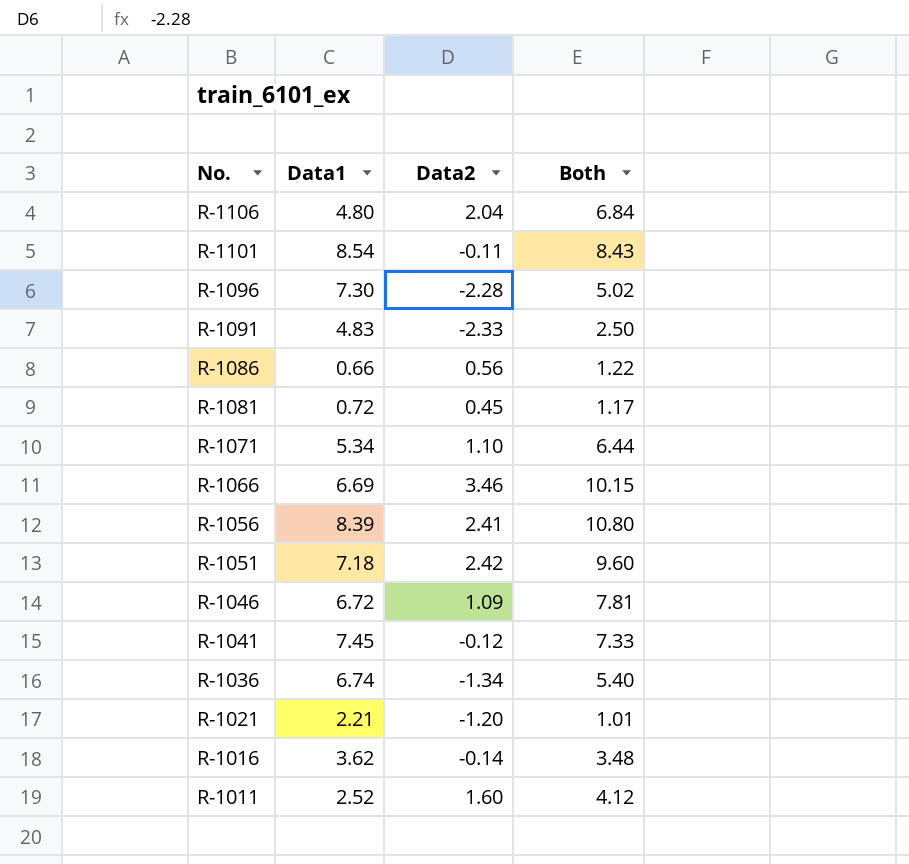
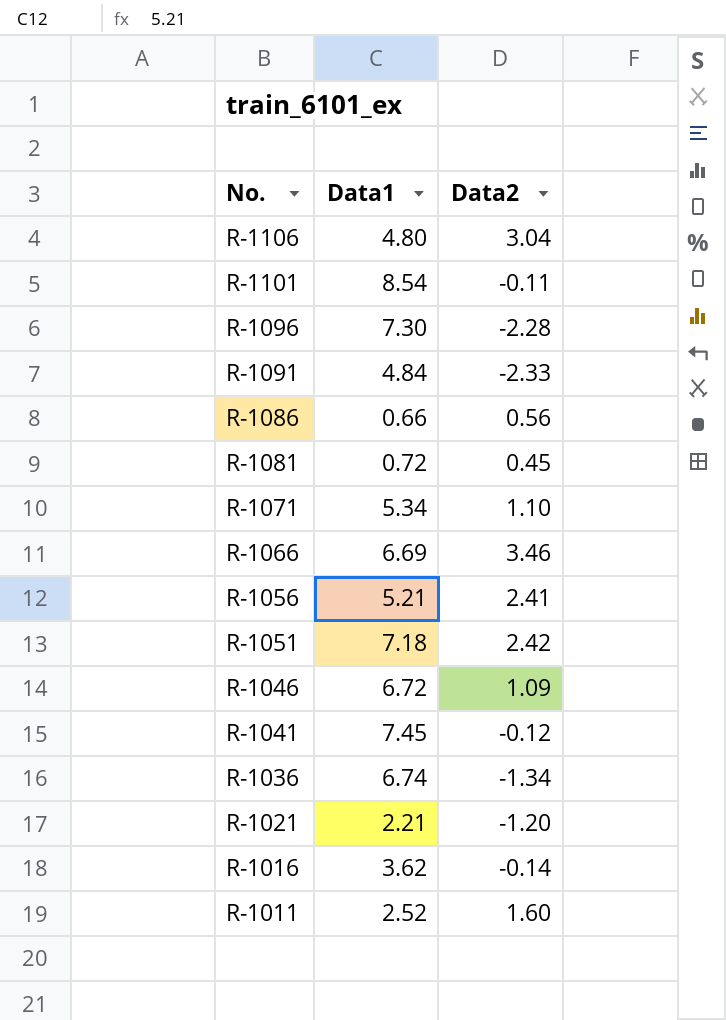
column Both | formula: [Data1] + [Data2] -> none
R-1106 | Data2: 2.04 -> 3.04
R-1091 | Data1: 4.83 -> 4.84
R-1056 | Data1: 8.39 -> 5.21

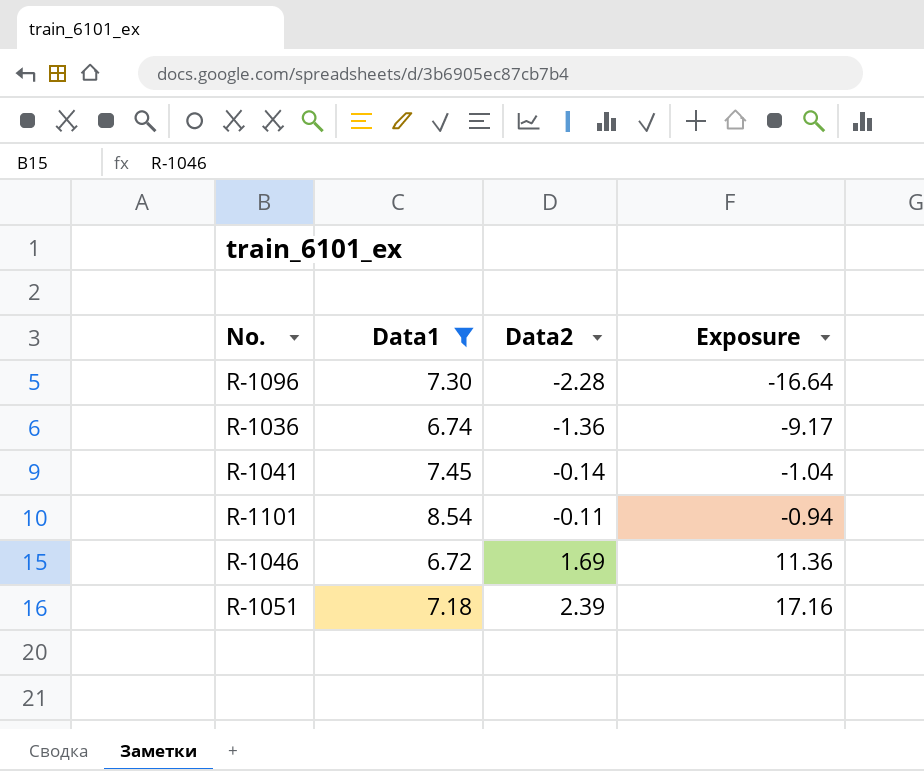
filter: none -> Data1 >= 6.72
row order: No. descending -> Data2 ascending
column Exposure | formula: none -> [Data1] * [Data2]
R-1036 | Data2: -1.34 -> -1.36
R-1041 | Data2: -0.12 -> -0.14
R-1046 | Data2: 1.09 -> 1.69
R-1051 | Data2: 2.42 -> 2.39

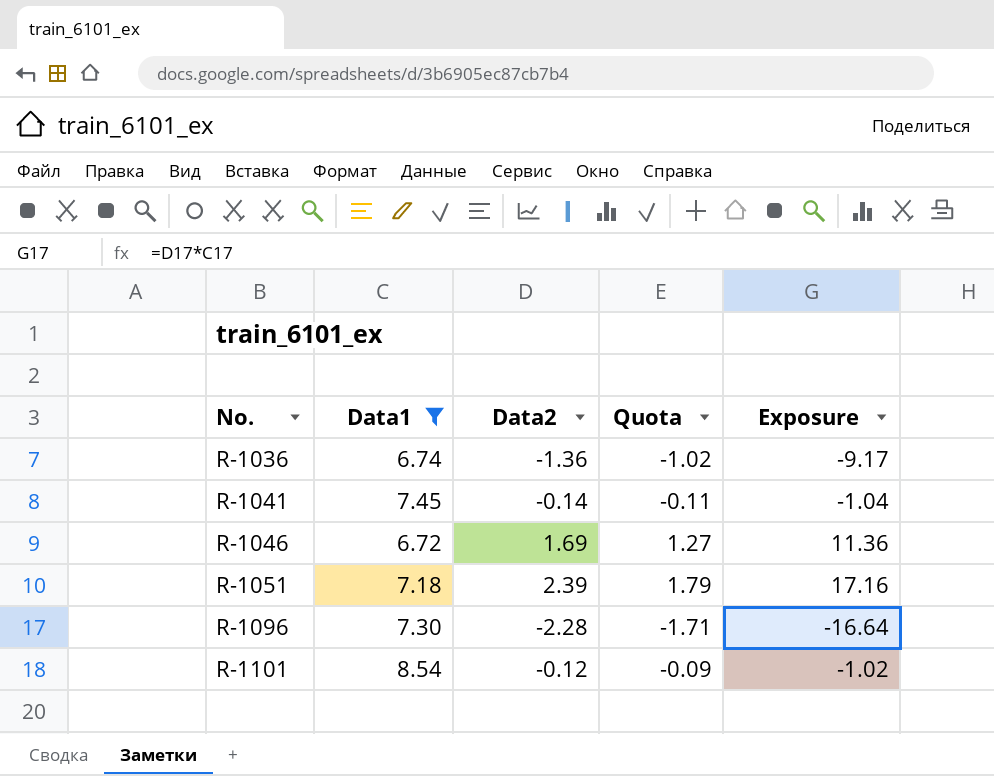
row order: Data2 ascending -> No. ascending
column Quota | formula: none -> [Data2] * 0.75
R-1101 | Data2: -0.11 -> -0.12
R-1101 | Exposure: -0.94 -> -1.02

